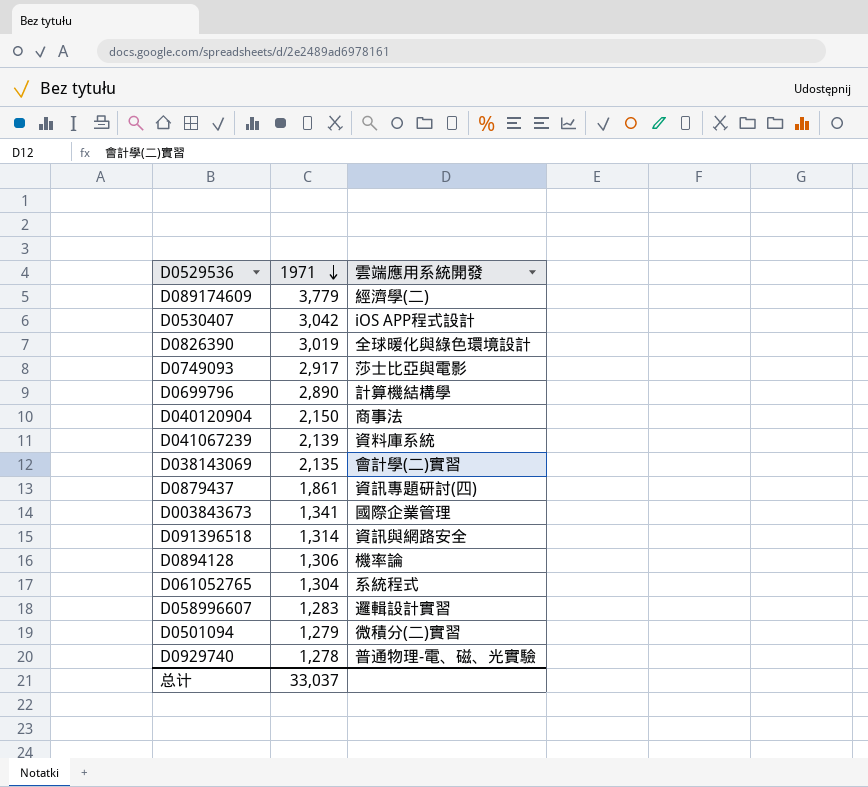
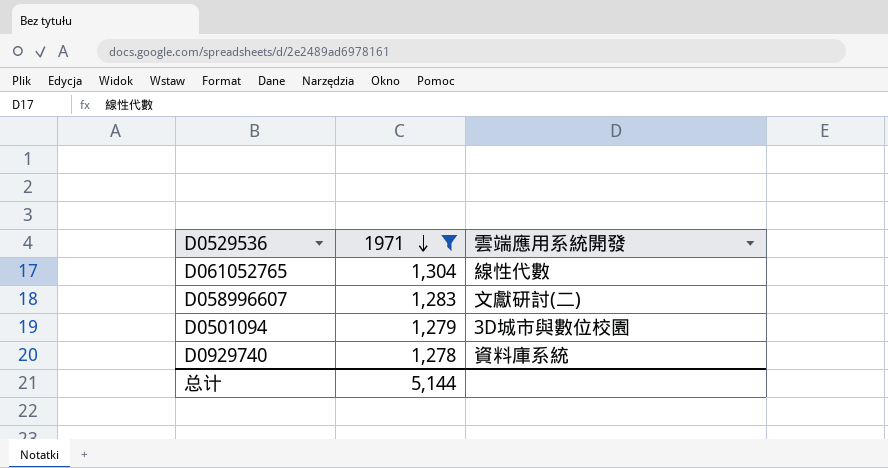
filter: none -> 1971 <= 1,304
D061052765 | 雲端應用系統開發: 系統程式 -> 線性代數
D058996607 | 雲端應用系統開發: 邏輯設計實習 -> 文獻研討(二)
D0501094 | 雲端應用系統開發: 微積分(二)實習 -> 3D城市與數位校園
D0929740 | 雲端應用系統開發: 普通物理-電、磁、光實驗 -> 資料庫系統
总计 | 1971: 33,037 -> 5,144

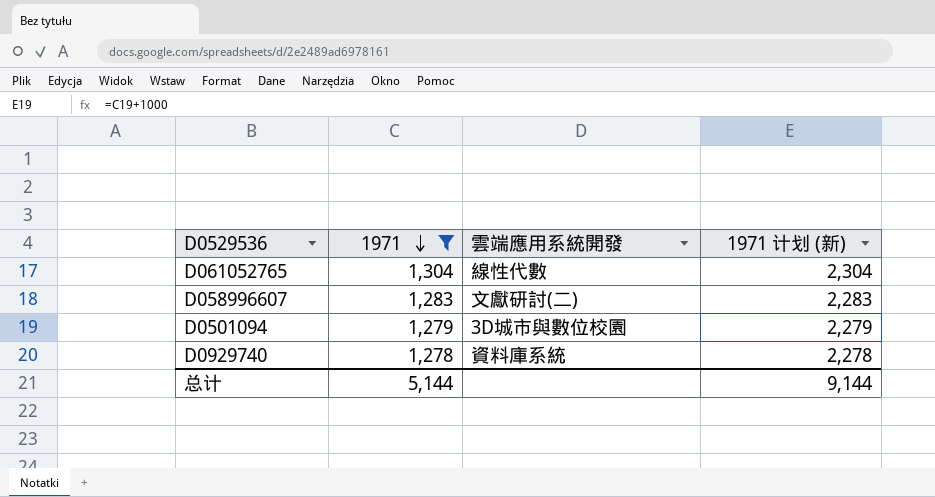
column 1971 计划 (新) | formula: none -> [1971] + 1000

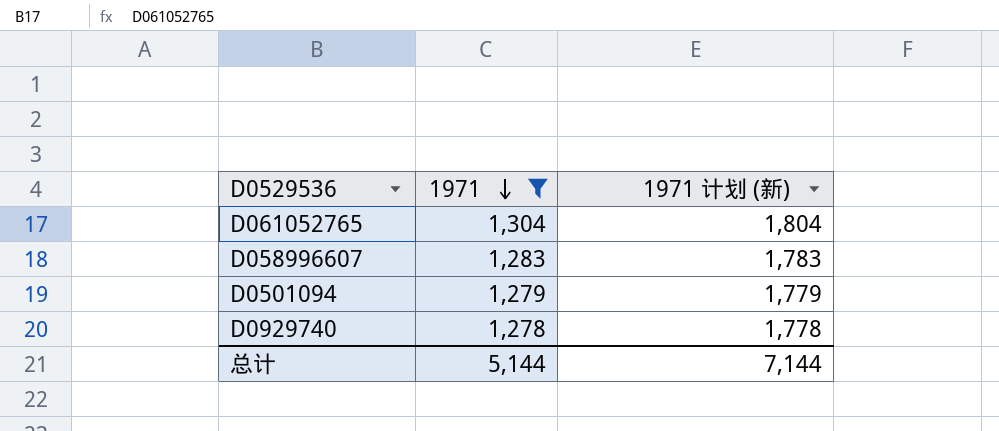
column 雲端應用系統開發 | position: 3 -> none
column 1971 计划 (新) | formula: [1971] + 1000 -> [1971] + 500
总计 | 1971 计划 (新): 9,144 -> 7,144

